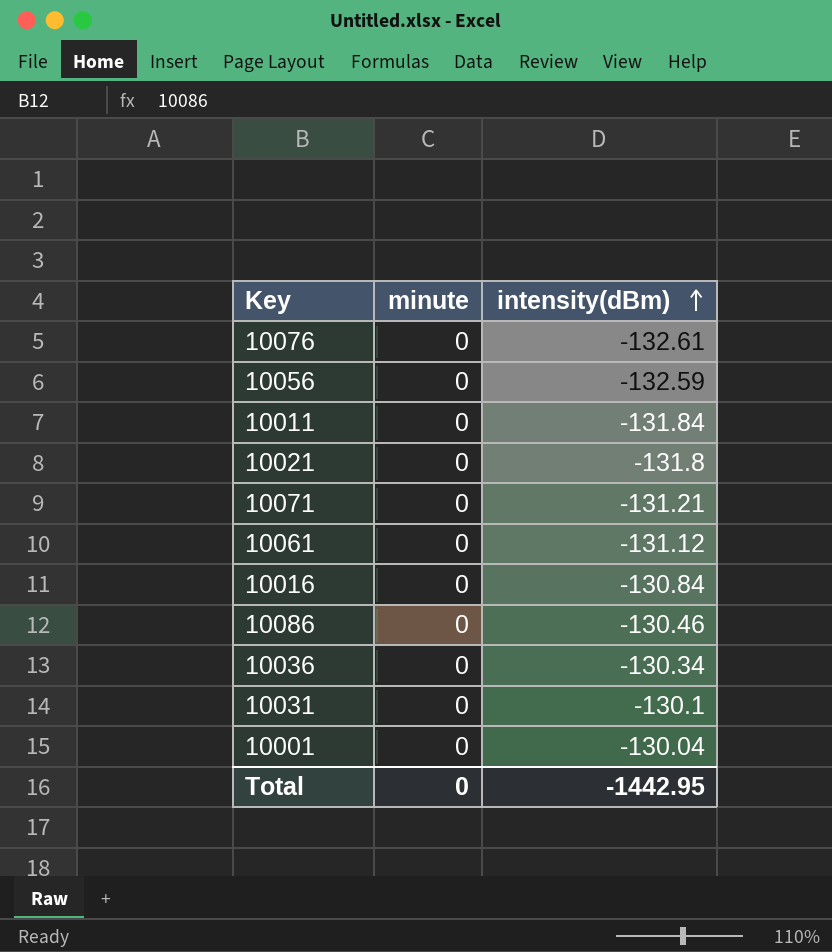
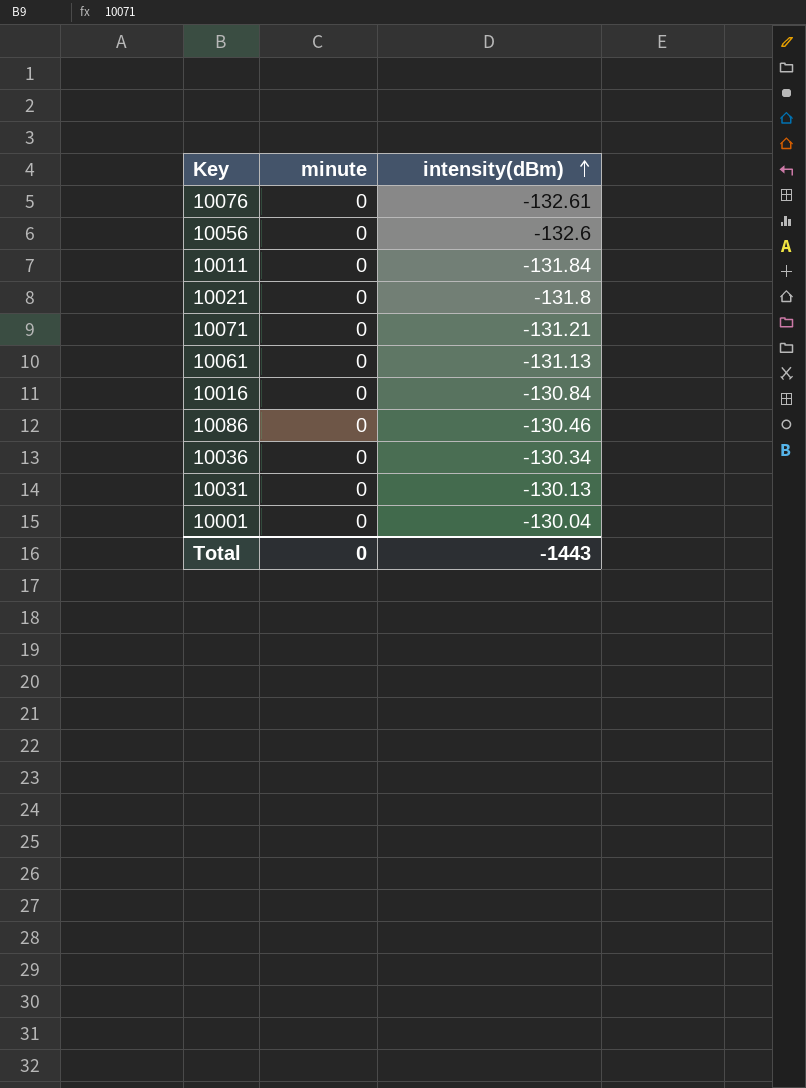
10056 | intensity(dBm): -132.59 -> -132.6
10061 | intensity(dBm): -131.12 -> -131.13
10031 | intensity(dBm): -130.1 -> -130.13
Total | intensity(dBm): -1442.95 -> -1443

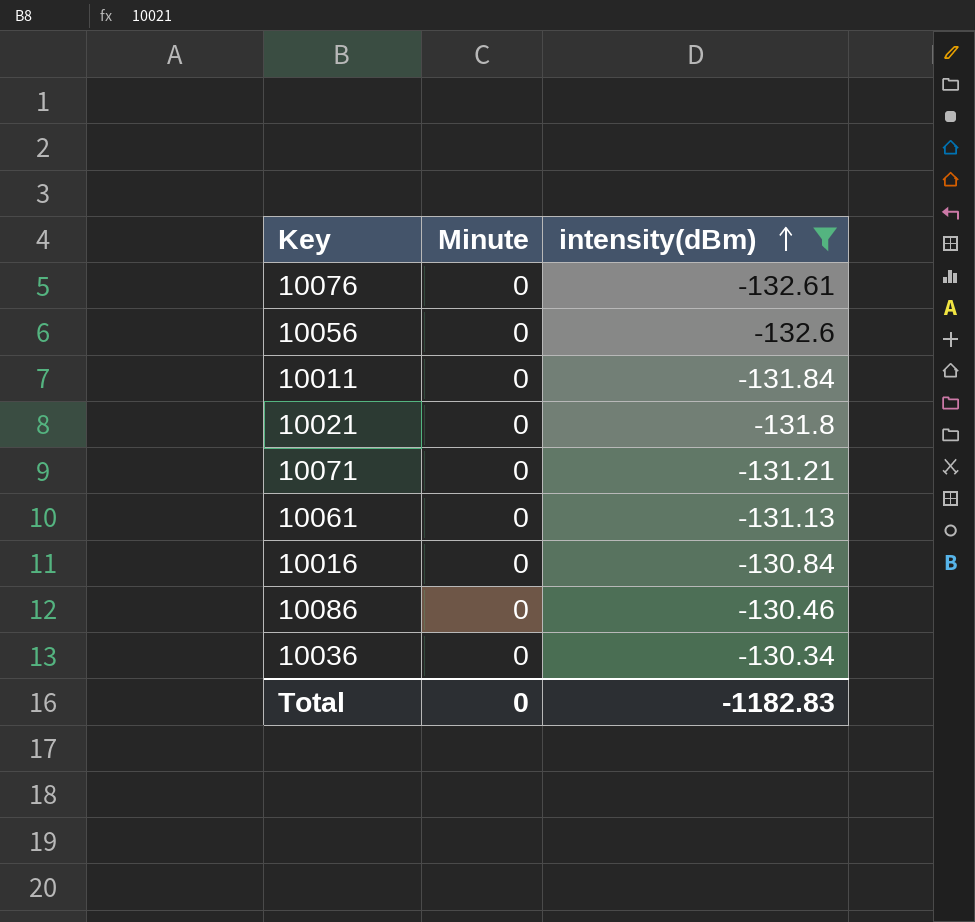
filter: none -> intensity(dBm) <= -130.34
column name: minute -> Minute
Total | intensity(dBm): -1443 -> -1182.83

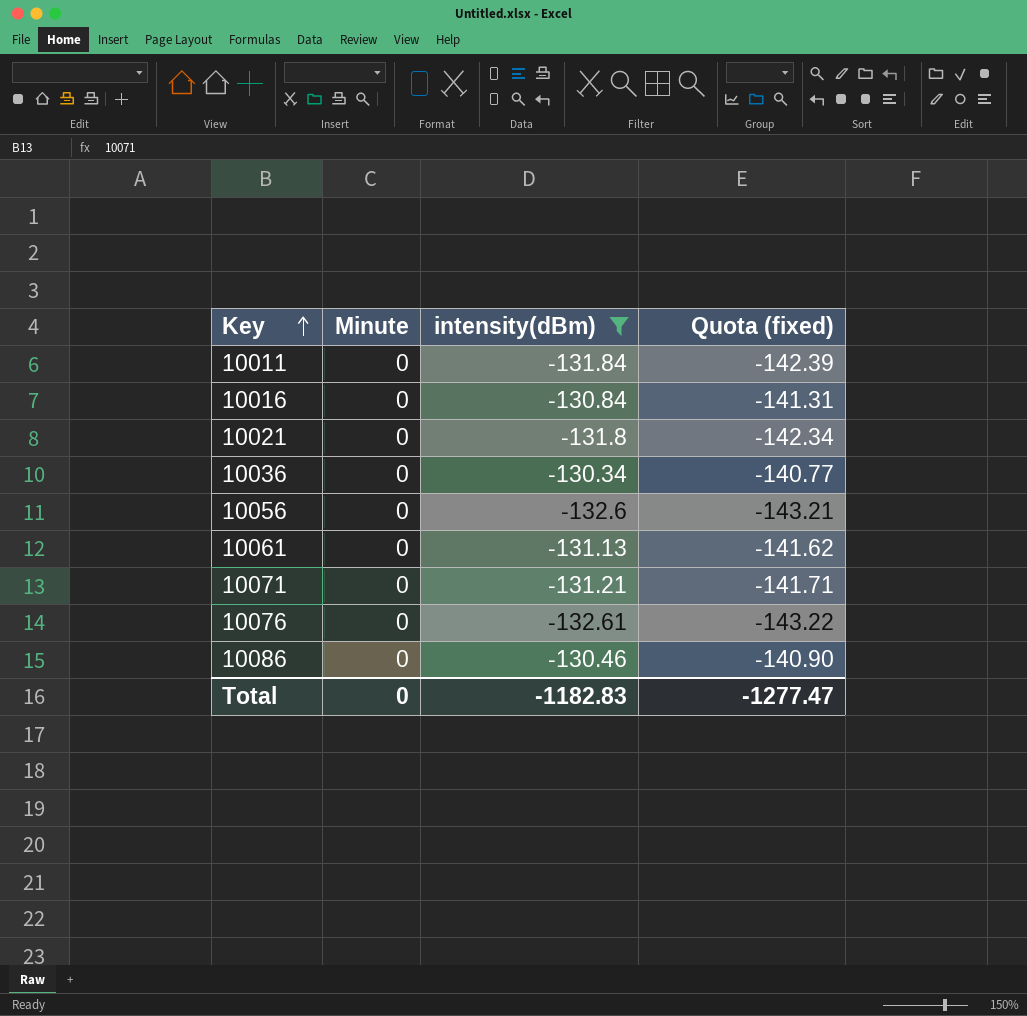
row order: intensity(dBm) ascending -> Key ascending
column Quota (fixed) | formula: none -> [intensity(dBm)] * 1.08

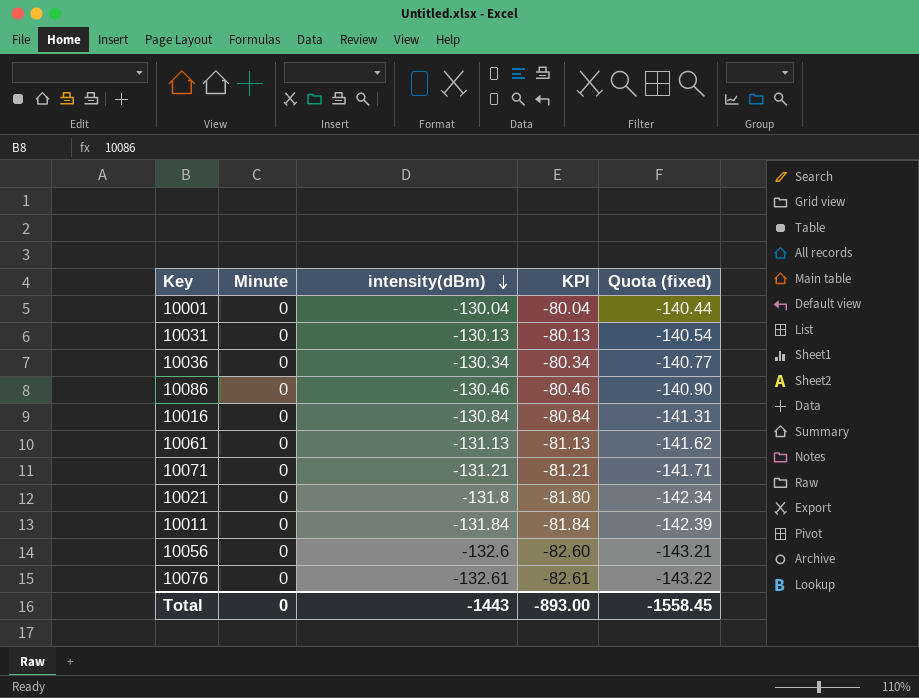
filter: intensity(dBm) <= -130.34 -> none
row order: Key ascending -> intensity(dBm) descending
column KPI | formula: none -> [intensity(dBm)] + 50
Total | intensity(dBm): -1182.83 -> -1443
Total | Quota (fixed): -1277.47 -> -1558.45

